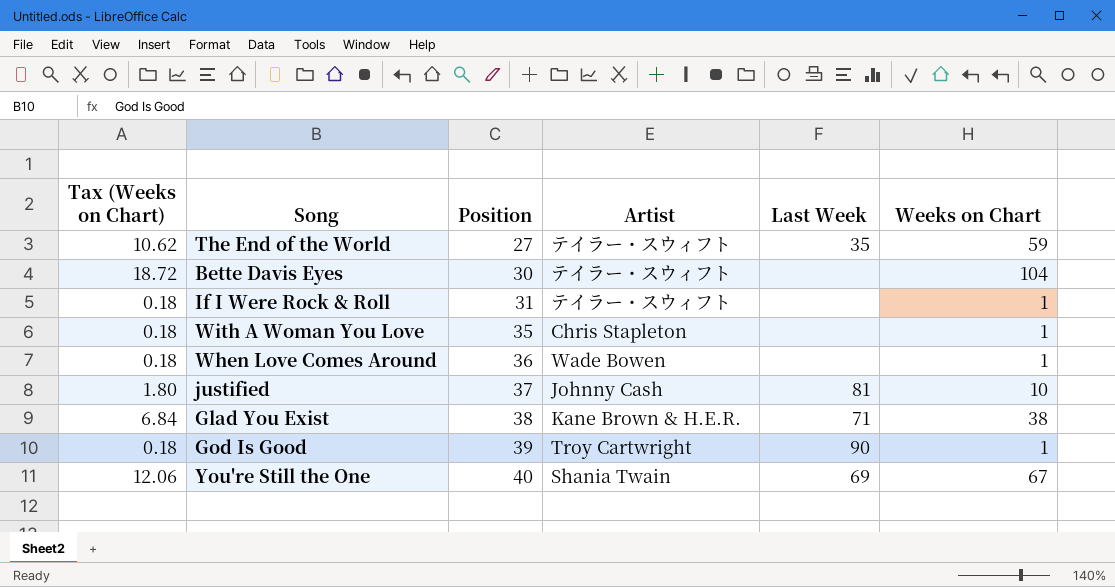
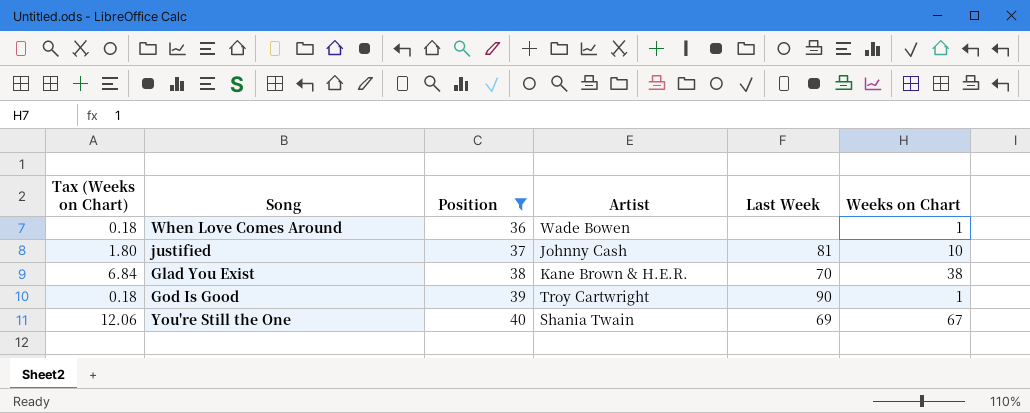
filter: none -> Position >= 36
Glad You Exist | Last Week: 71 -> 70

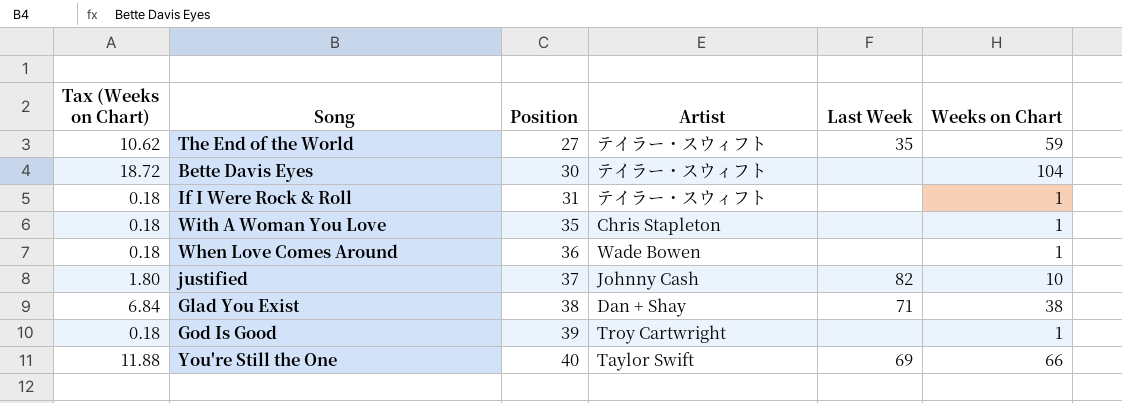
filter: Position >= 36 -> none
justified | Last Week: 81 -> 82
Glad You Exist | Artist: Kane Brown & H.E.R. -> Dan + Shay
Glad You Exist | Last Week: 70 -> 71
God Is Good | Last Week: 90 -> none
You're Still the One | Tax (Weeks on Chart): 12.06 -> 11.88
You're Still the One | Artist: Shania Twain -> Taylor Swift
You're Still the One | Weeks on Chart: 67 -> 66

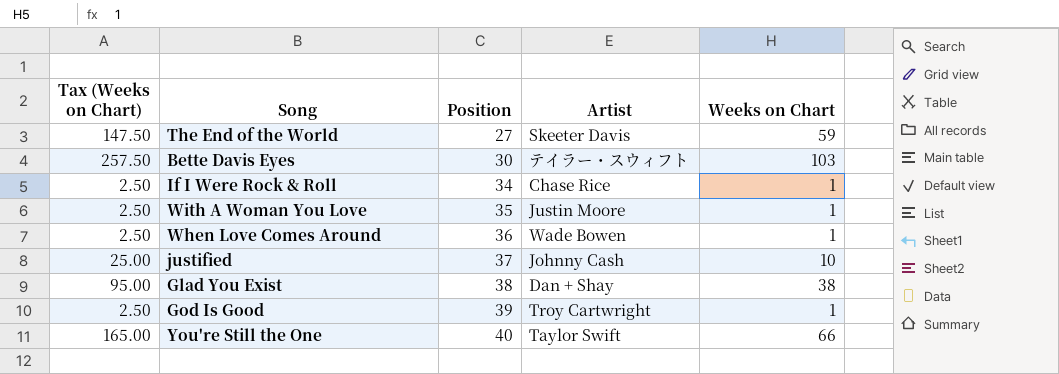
column Last Week | position: 5 -> none
column Tax (Weeks on Chart) | formula: [Weeks on Chart] * 0.18 -> [Weeks on Chart] * 2.5
The End of the World | Artist: テイラー・スウィフト -> Skeeter Davis
Bette Davis Eyes | Weeks on Chart: 104 -> 103
If I Were Rock & Roll | Position: 31 -> 34
If I Were Rock & Roll | Artist: テイラー・スウィフト -> Chase Rice
With A Woman You Love | Artist: Chris Stapleton -> Justin Moore

